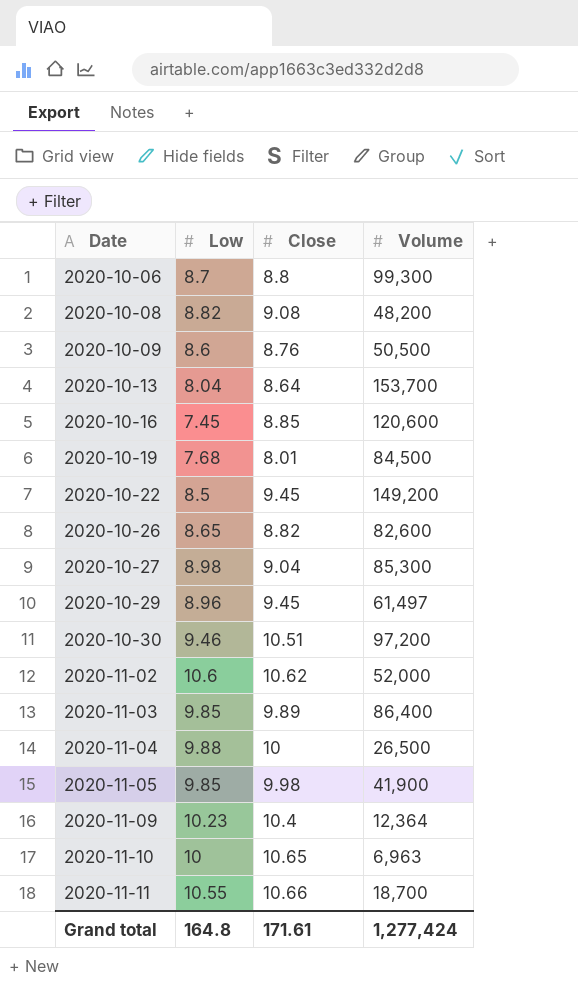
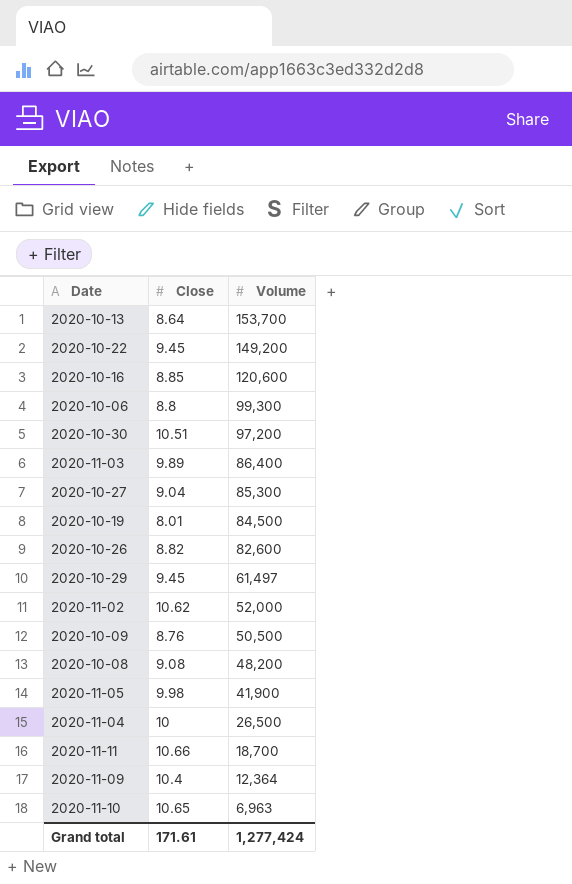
row order: Date ascending -> Volume descending
column Low | position: 2 -> none

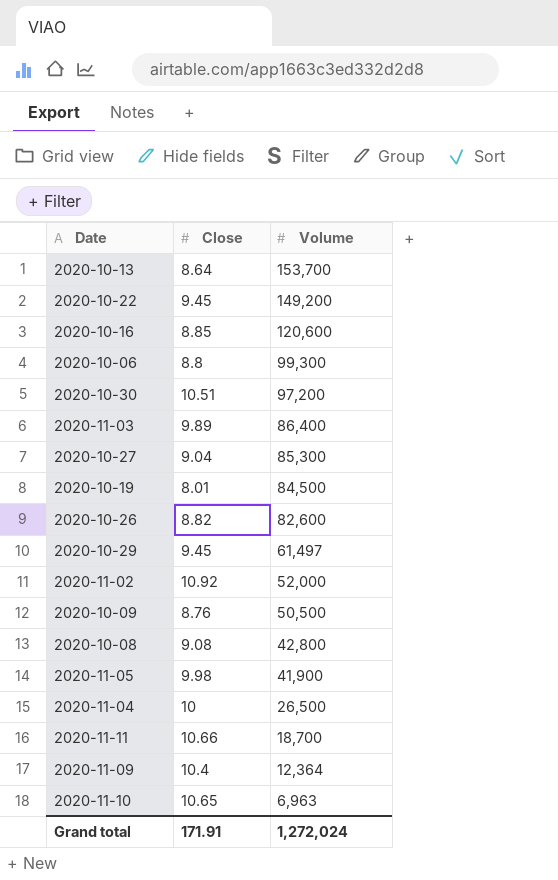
2020-11-02 | Close: 10.62 -> 10.92
2020-10-08 | Volume: 48,200 -> 42,800
Grand total | Close: 171.61 -> 171.91
Grand total | Volume: 1,277,424 -> 1,272,024

